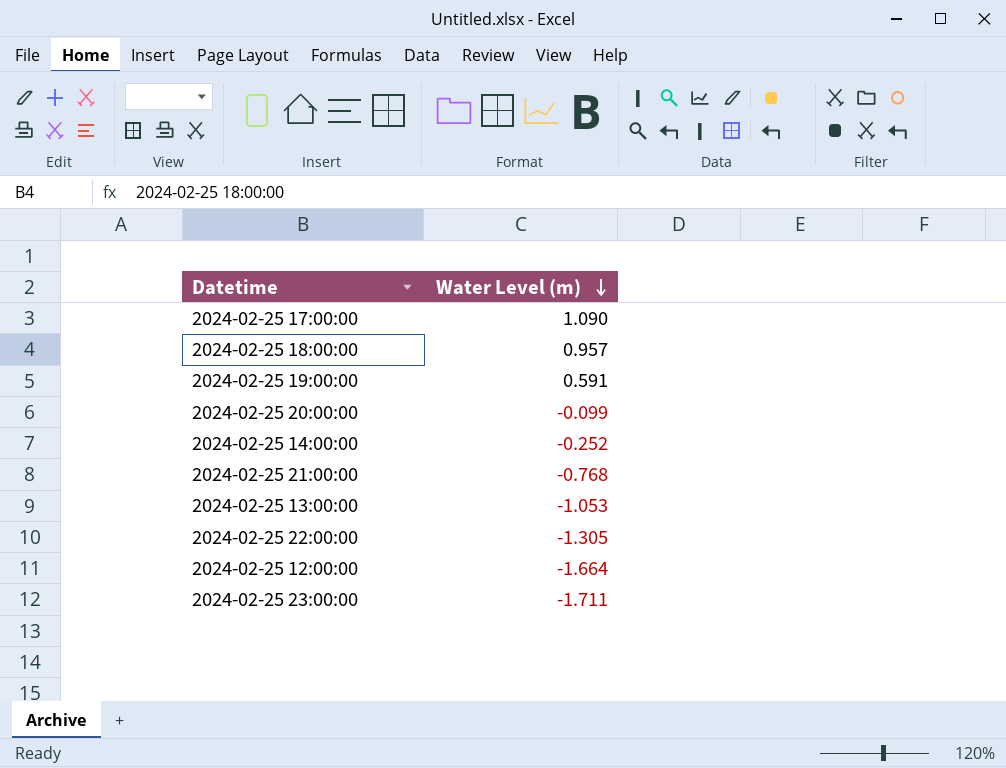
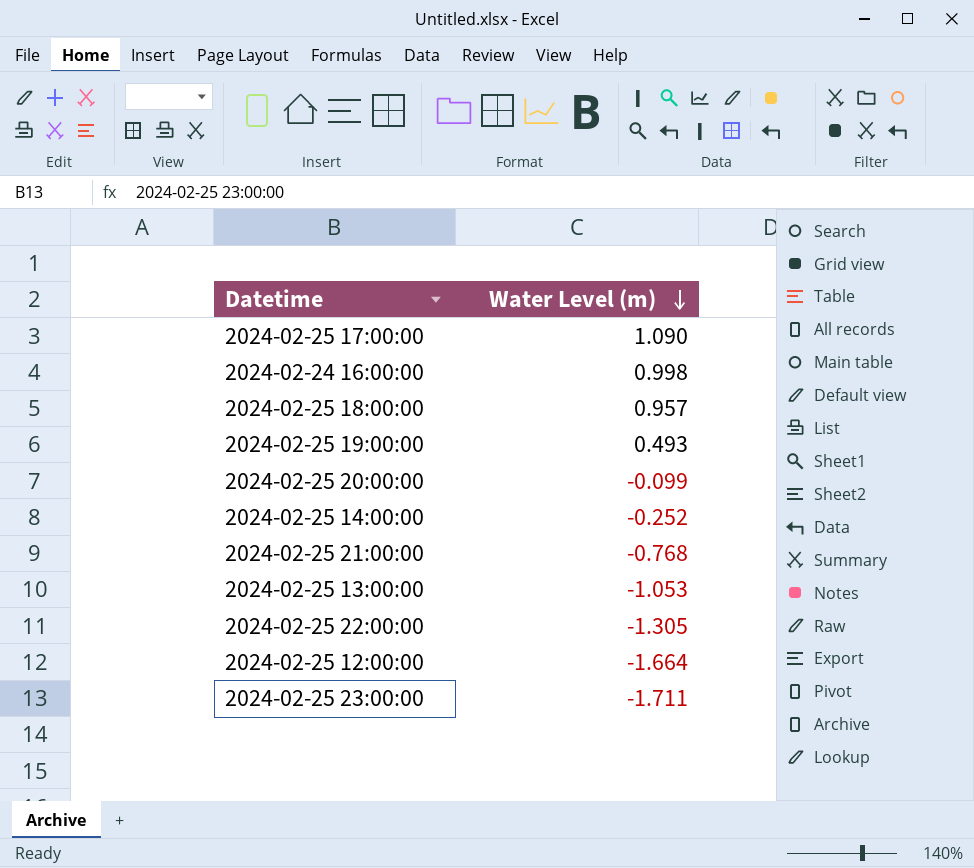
row 2024-02-24 16:00:00: none -> 0.998
2024-02-25 19:00:00 | Water Level (m): 0.591 -> 0.493

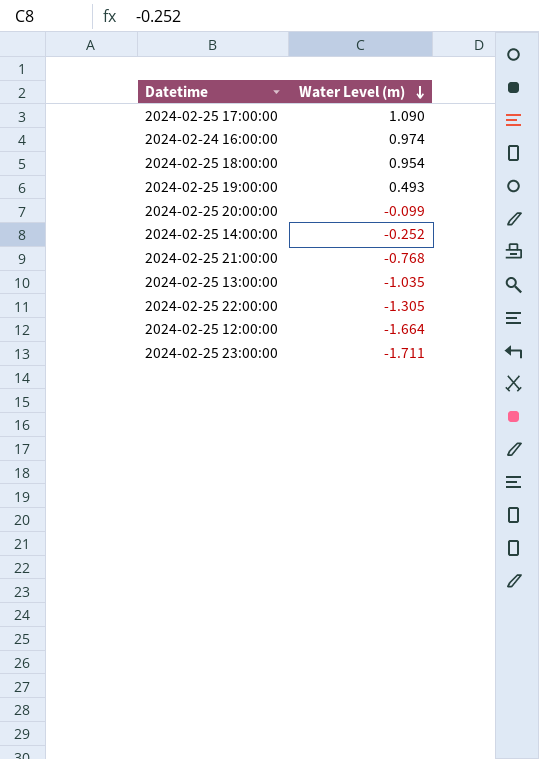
2024-02-24 16:00:00 | Water Level (m): 0.998 -> 0.974
2024-02-25 18:00:00 | Water Level (m): 0.957 -> 0.954
2024-02-25 13:00:00 | Water Level (m): -1.053 -> -1.035

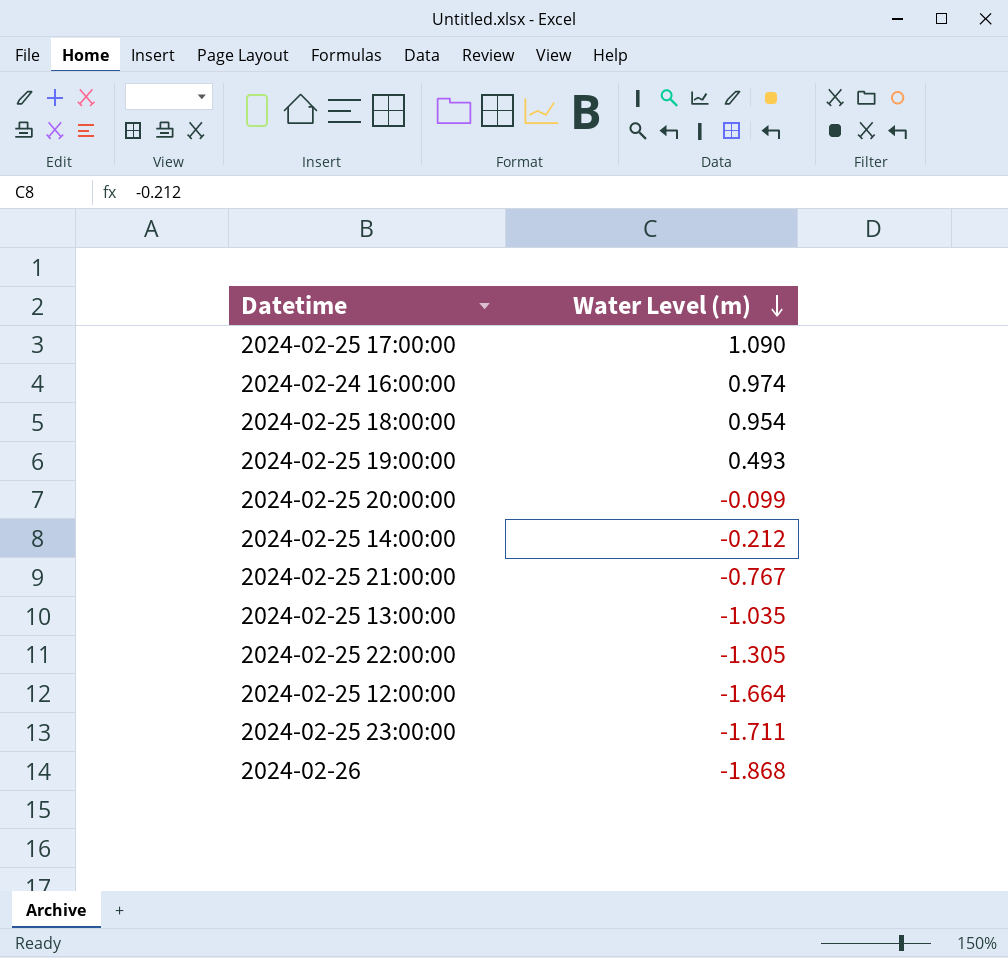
2024-02-25 14:00:00 | Water Level (m): -0.252 -> -0.212
2024-02-25 21:00:00 | Water Level (m): -0.768 -> -0.767
row 2024-02-26: none -> -1.868

